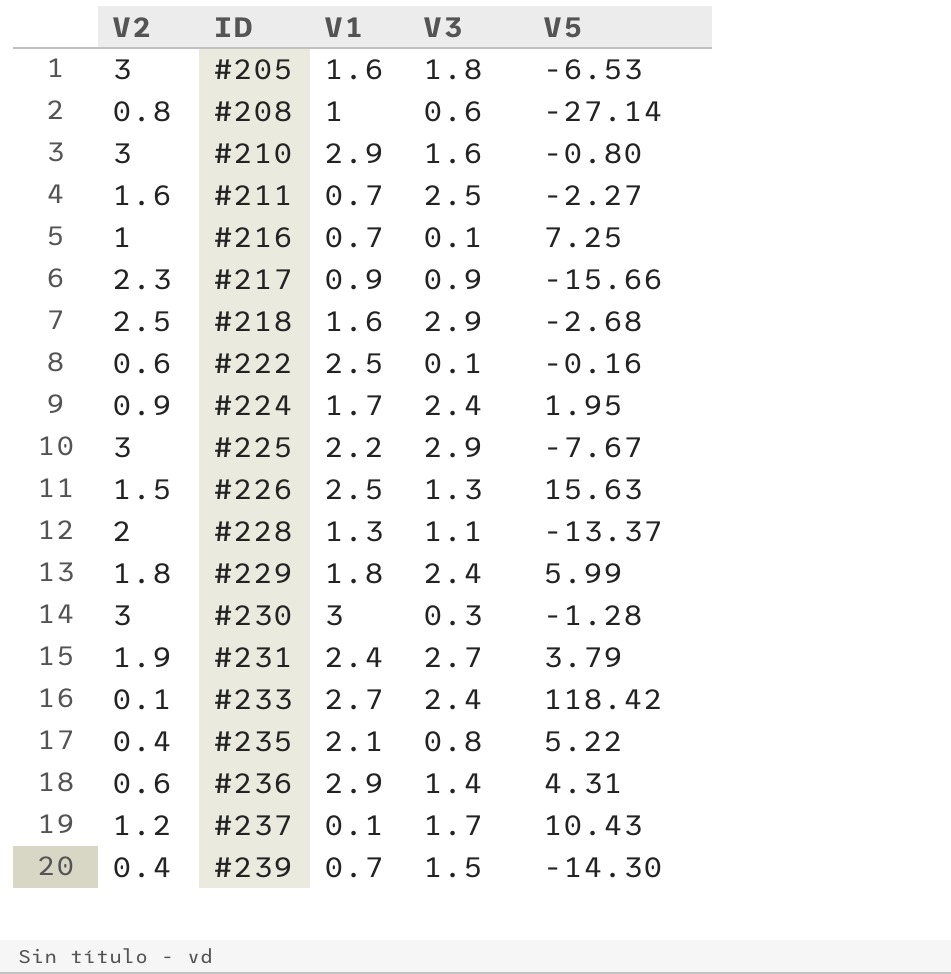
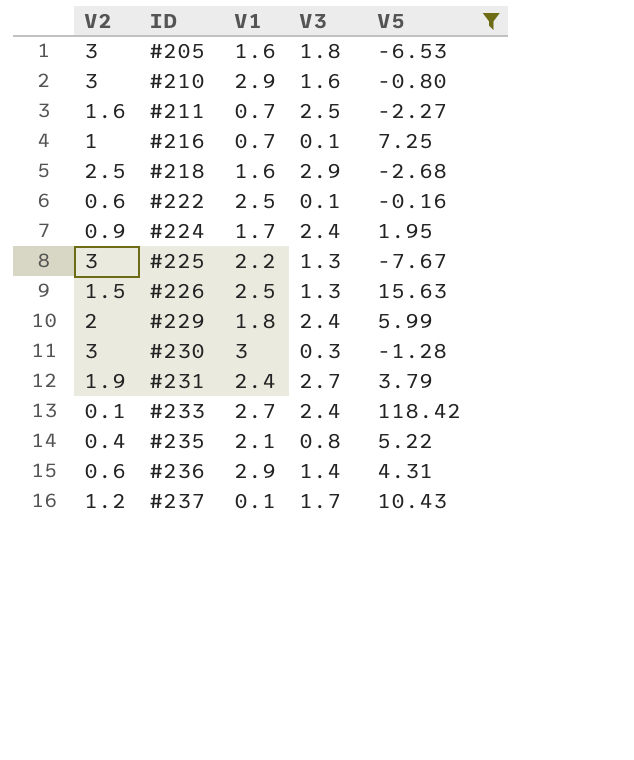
filter: none -> V5 >= -7.67
#225 | V3: 2.9 -> 1.3
#229 | V2: 1.8 -> 2

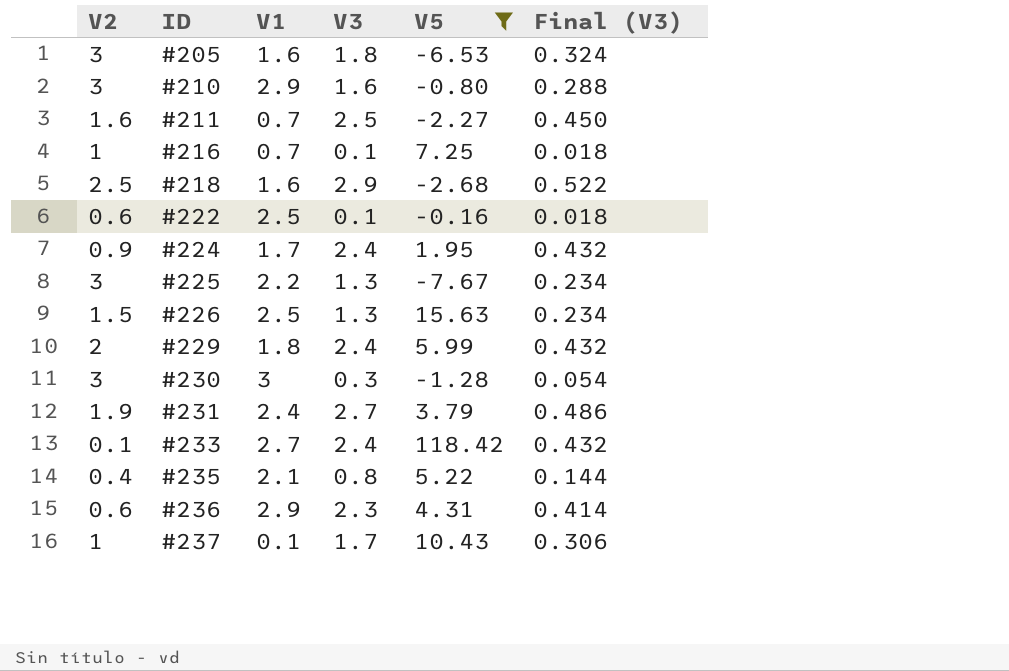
column Final (V3) | formula: none -> [V3] * 0.18
#236 | V3: 1.4 -> 2.3
#237 | V2: 1.2 -> 1

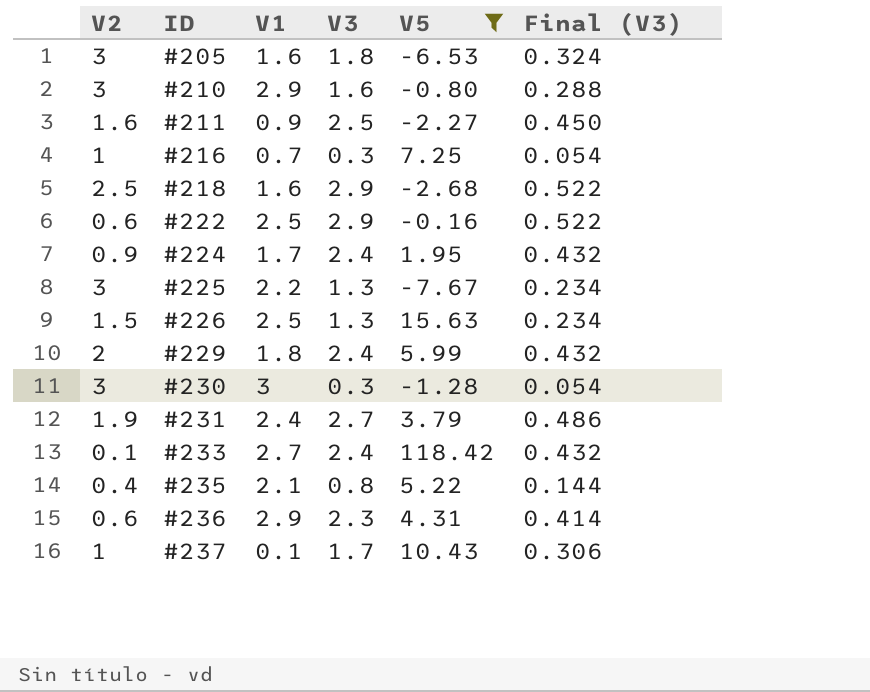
#211 | V1: 0.7 -> 0.9
#216 | V3: 0.1 -> 0.3
#216 | Final (V3): 0.018 -> 0.054
#222 | V3: 0.1 -> 2.9
#222 | Final (V3): 0.018 -> 0.522

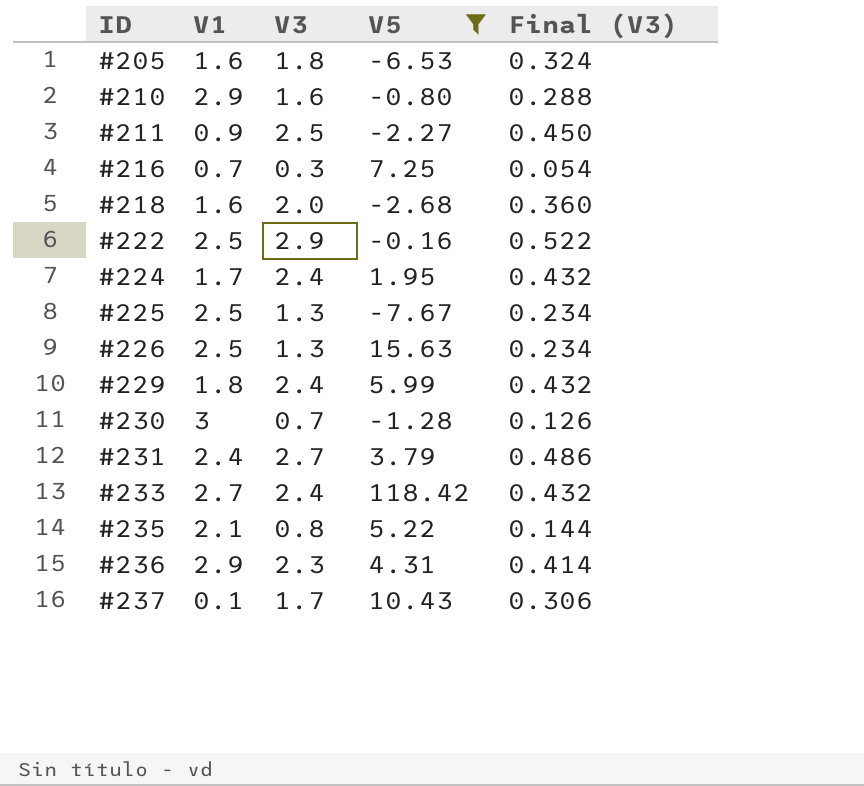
column V2 | position: 1 -> none
#218 | V3: 2.9 -> 2.0
#218 | Final (V3): 0.522 -> 0.360
#225 | V1: 2.2 -> 2.5
#230 | V3: 0.3 -> 0.7
#230 | Final (V3): 0.054 -> 0.126

